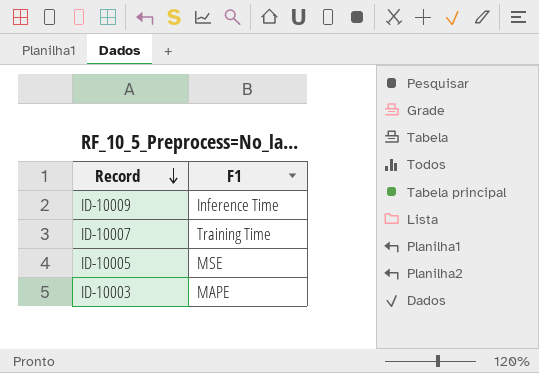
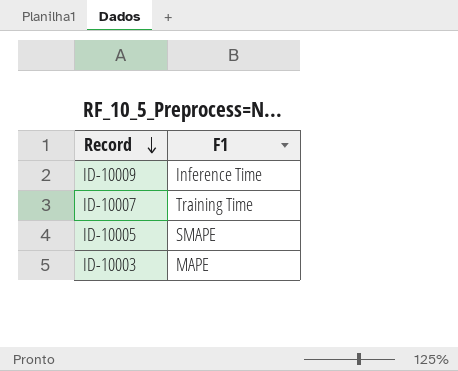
ID-10005 | F1: MSE -> SMAPE

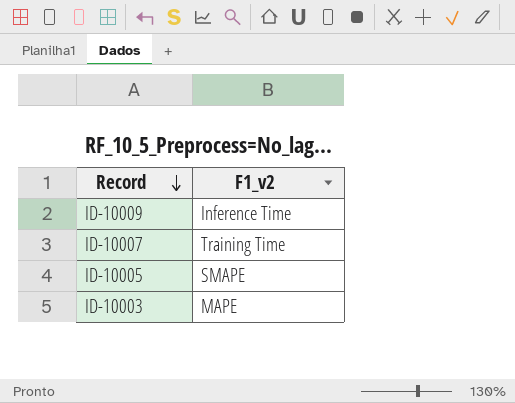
column name: F1 -> F1_v2

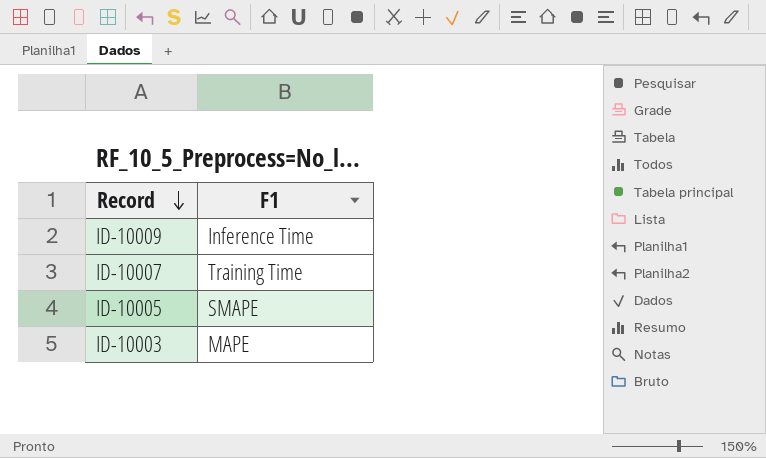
column name: F1_v2 -> F1

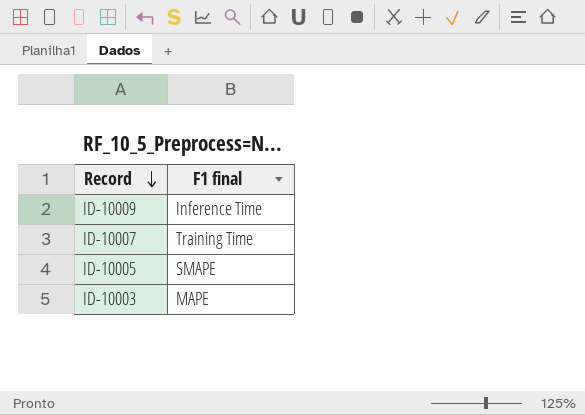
column name: F1 -> F1 final

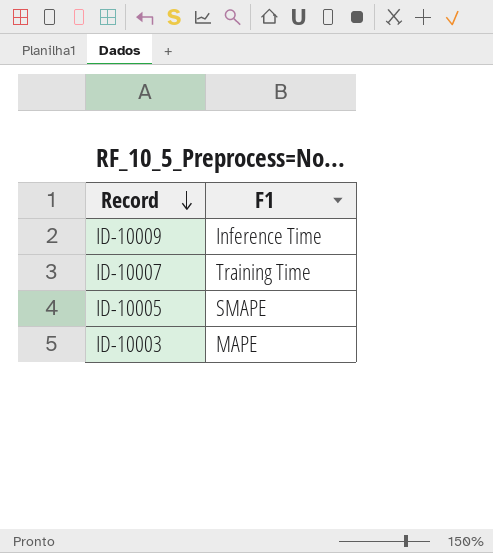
column name: F1 final -> F1

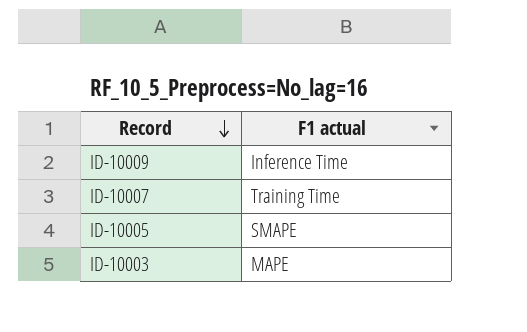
column name: F1 -> F1 actual

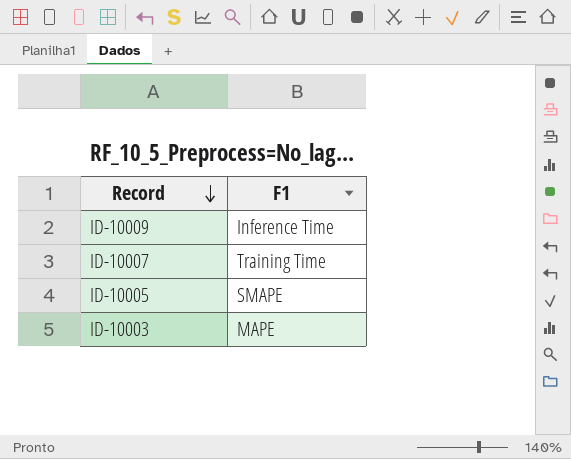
column name: F1 actual -> F1

